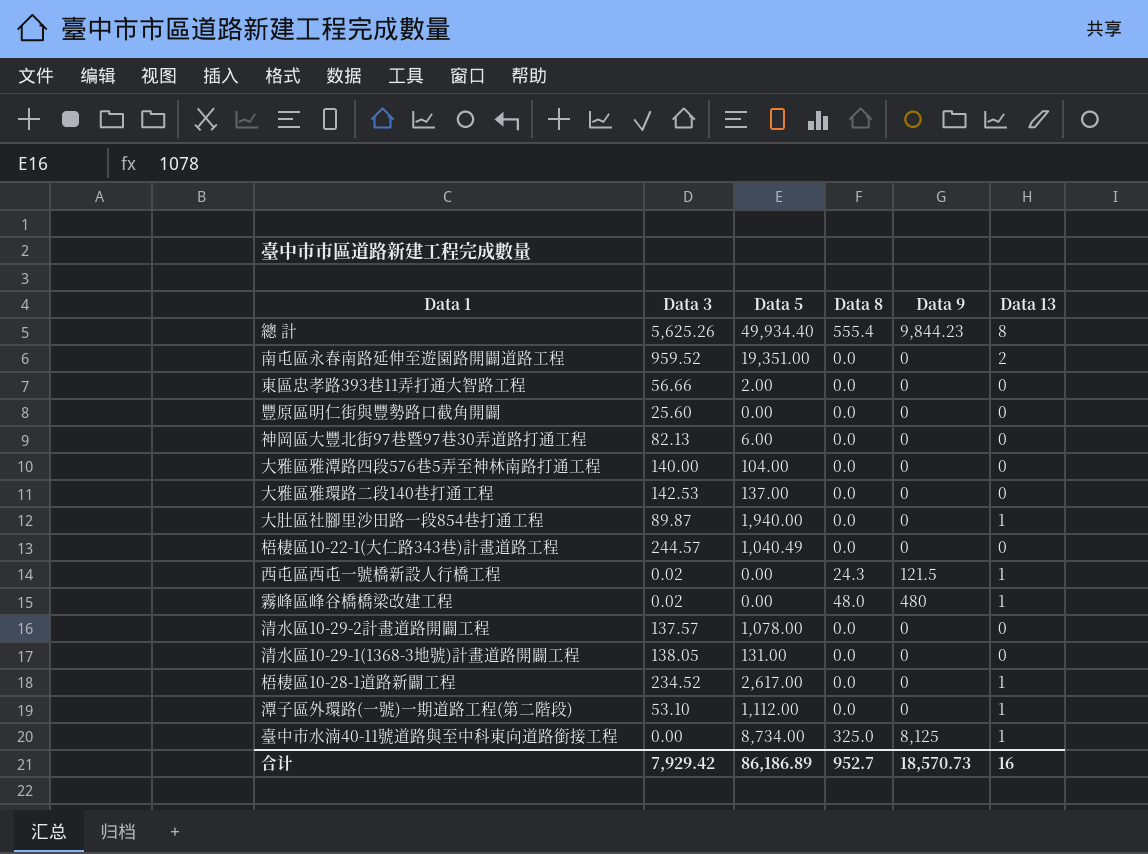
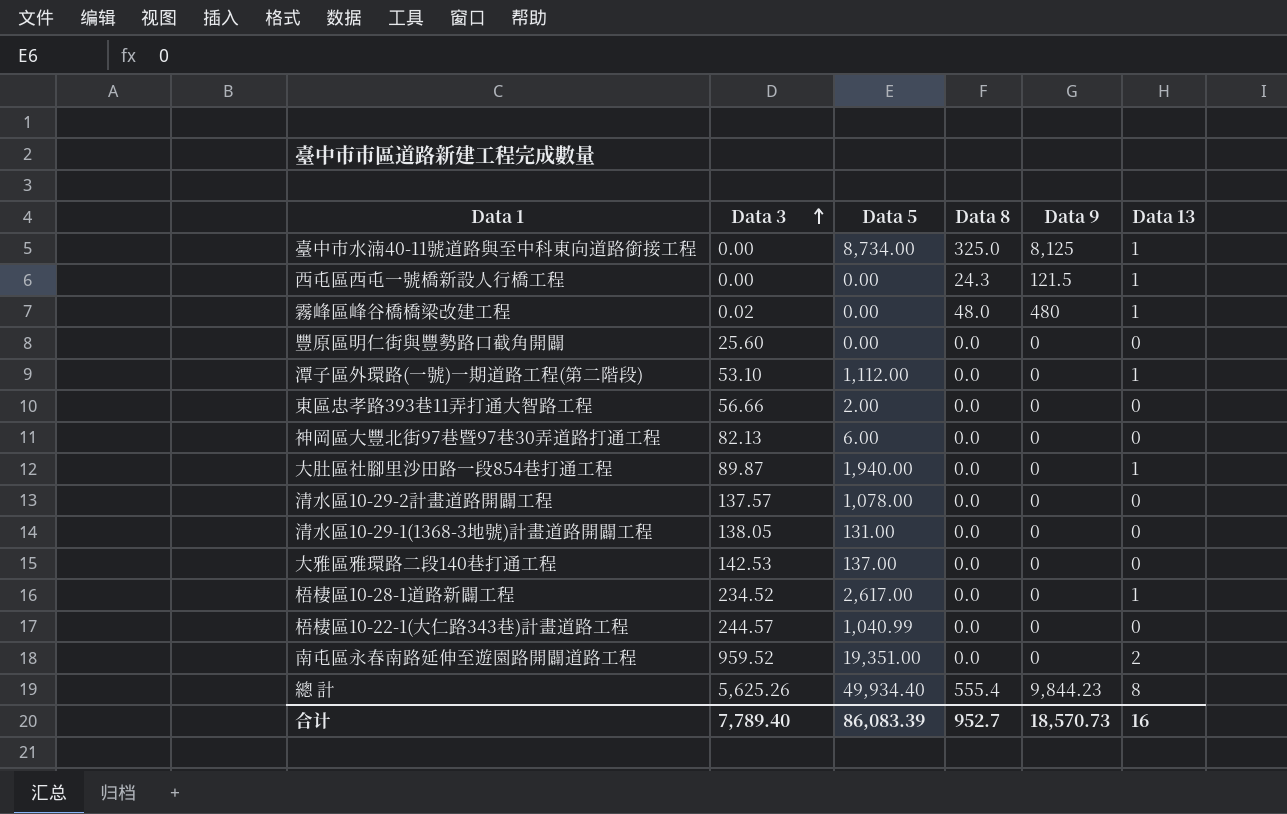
row order: none -> Data 3 ascending
row 大雅區雅潭路四段576巷5弄至神林南路打通工程: 140.00 | 104.00 | 0.0 | 0 | 0 -> none
西屯區西屯一號橋新設人行橋工程 | Data 3: 0.02 -> 0.00
梧棲區10-22-1(大仁路343巷)計畫道路工程 | Data 5: 1,040.49 -> 1,040.99
合计 | Data 3: 7,929.42 -> 7,789.40
合计 | Data 5: 86,186.89 -> 86,083.39

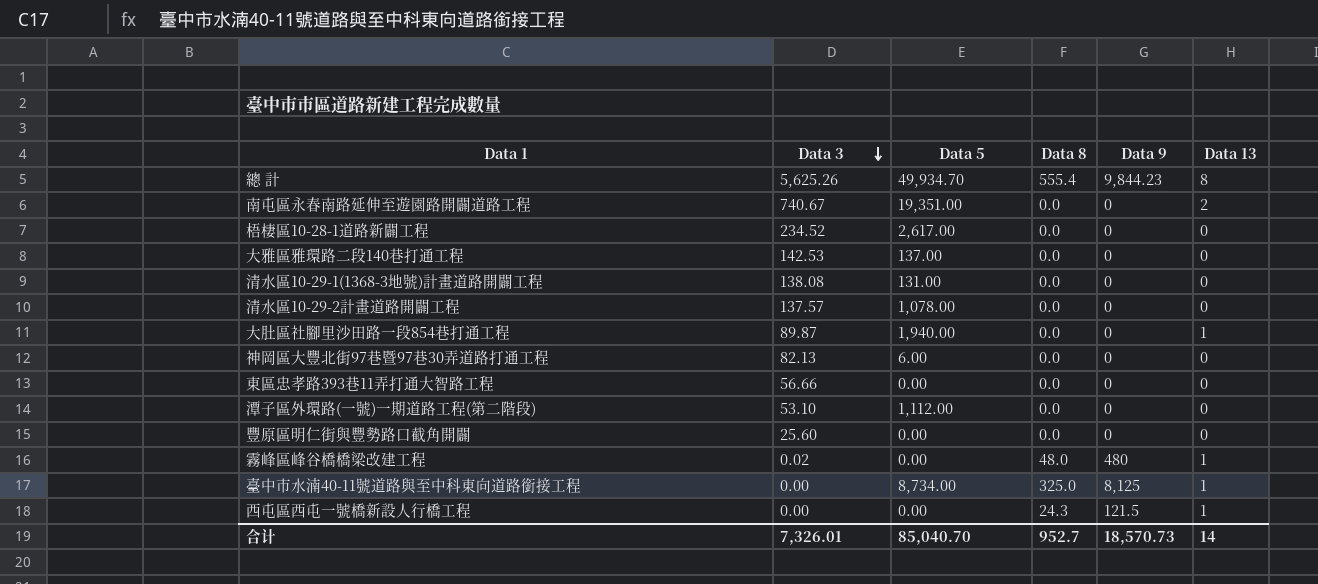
row order: Data 3 ascending -> Data 3 descending
row 梧棲區10-22-1(大仁路343巷)計畫道路工程: 244.57 | 1,040.99 | 0.0 | 0 | 0 -> none
總 計 | Data 5: 49,934.40 -> 49,934.70
南屯區永春南路延伸至遊園路開闢道路工程 | Data 3: 959.52 -> 740.67
梧棲區10-28-1道路新闢工程 | Data 13: 1 -> 0
清水區10-29-1(1368-3地號)計畫道路開闢工程 | Data 3: 138.05 -> 138.08
東區忠孝路393巷11弄打通大智路工程 | Data 5: 2.00 -> 0.00
潭子區外環路(一號)一期道路工程(第二階段) | Data 13: 1 -> 0
合计 | Data 3: 7,789.40 -> 7,326.01
合计 | Data 5: 86,083.39 -> 85,040.70
合计 | Data 13: 16 -> 14

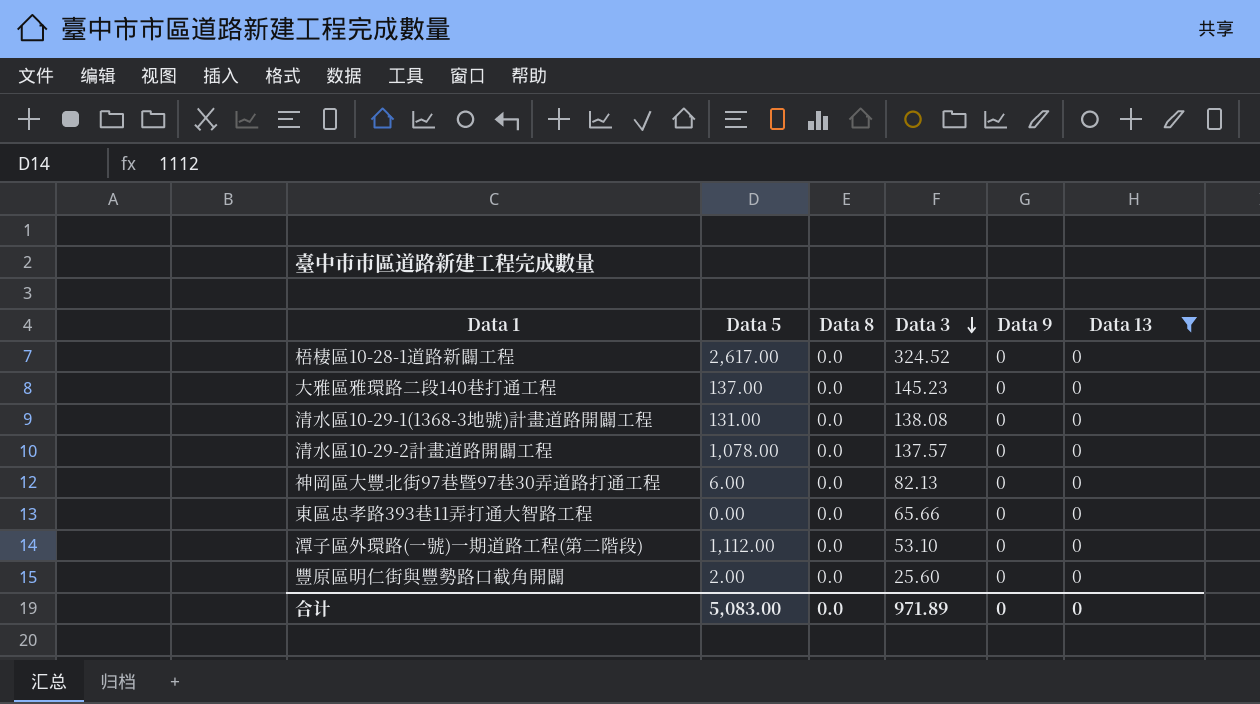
filter: none -> Data 13 = 0
column Data 3 | position: 2 -> 4
梧棲區10-28-1道路新闢工程 | Data 3: 234.52 -> 324.52
大雅區雅環路二段140巷打通工程 | Data 3: 142.53 -> 145.23
東區忠孝路393巷11弄打通大智路工程 | Data 3: 56.66 -> 65.66
豐原區明仁街與豐勢路口截角開闢 | Data 5: 0.00 -> 2.00
合计 | Data 5: 85,040.70 -> 5,083.00
合计 | Data 8: 952.7 -> 0.0
合计 | Data 3: 7,326.01 -> 971.89
合计 | Data 9: 18,570.73 -> 0
合计 | Data 13: 14 -> 0

